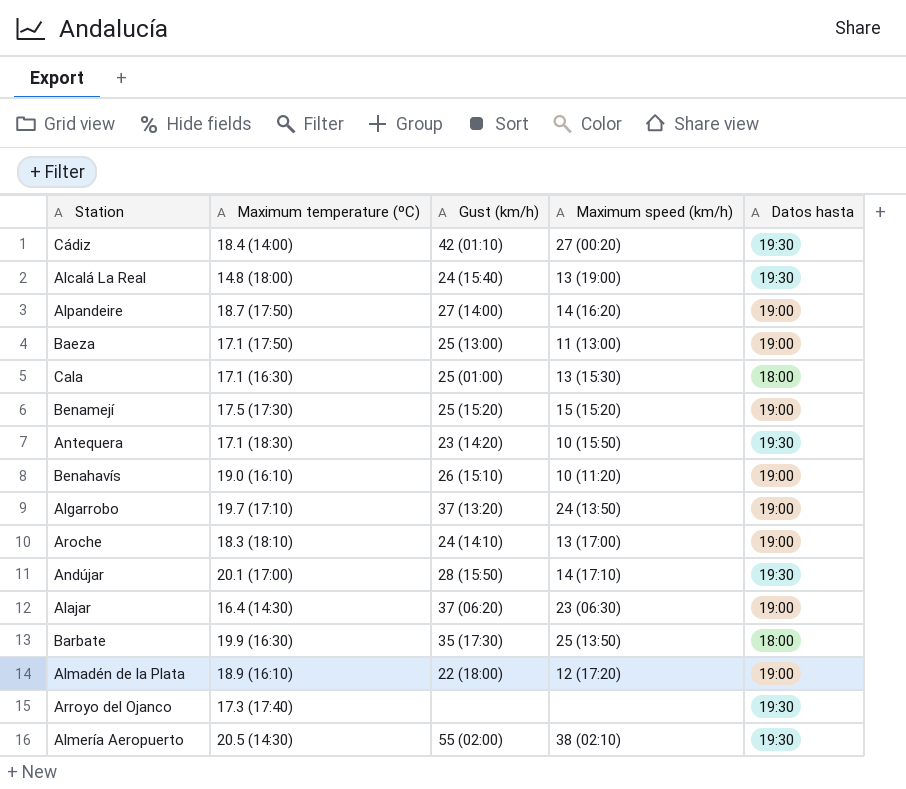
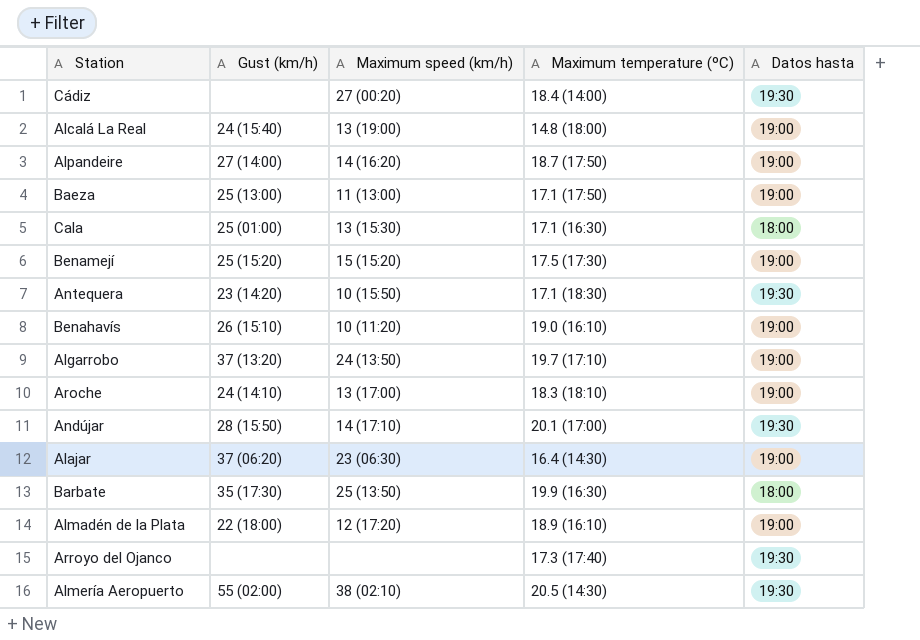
column Maximum temperature (ºC) | position: 2 -> 4
Cádiz | Gust (km/h): 42 (01:10) -> none
Alcalá La Real | Datos hasta: 19:30 -> 19:00

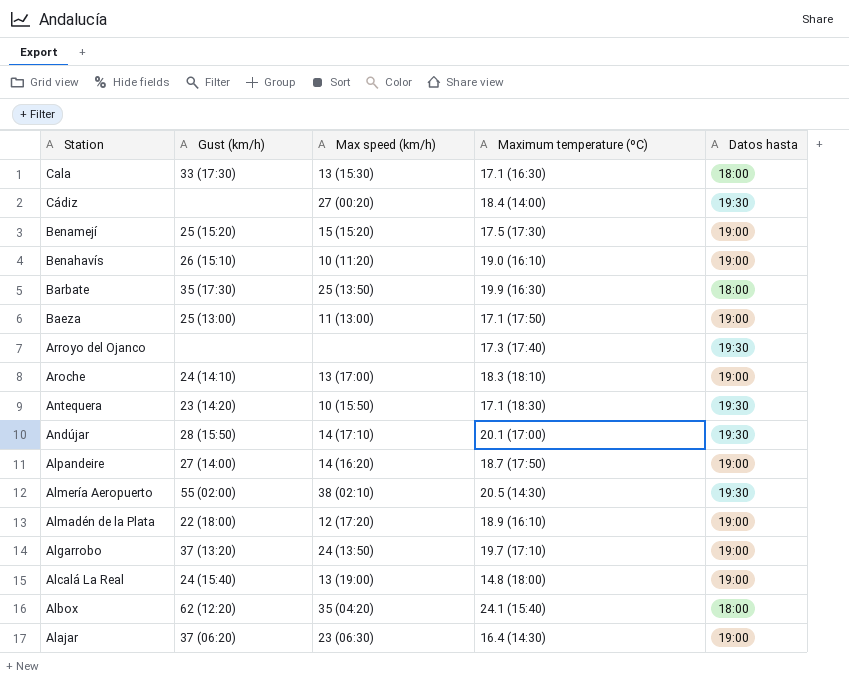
row order: none -> Station descending
column name: Maximum speed (km/h) -> Max speed (km/h)
Cala | Gust (km/h): 25 (01:00) -> 33 (17:30)
row Albox: none -> 62 (12:20) | 35 (04:20) | 24.1 (15:40) | 18:00

